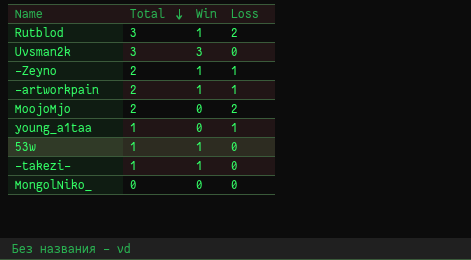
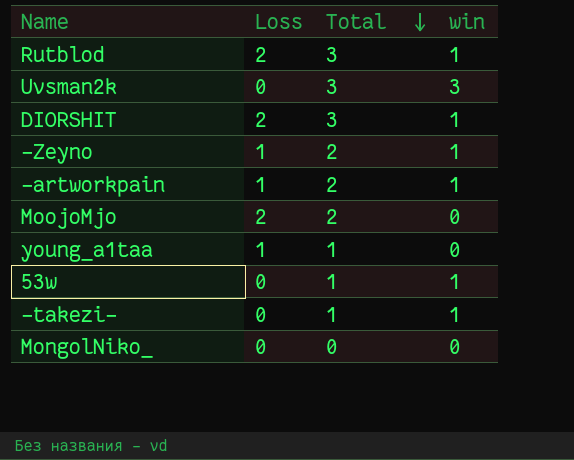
column Loss | position: 4 -> 2
column name: Win -> win
row DIORSHIT: none -> 2 | 3 | 1

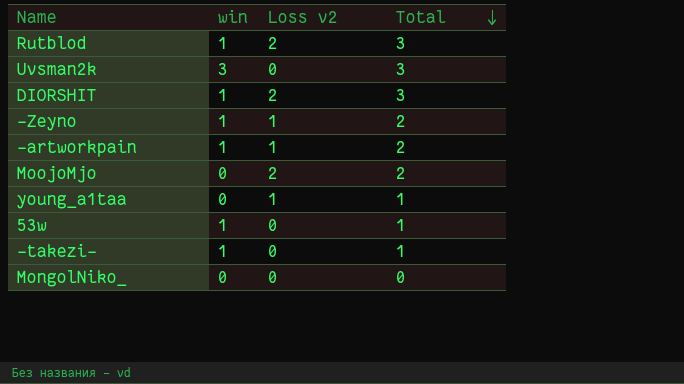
column win | position: 4 -> 2
column name: Loss -> Loss v2

